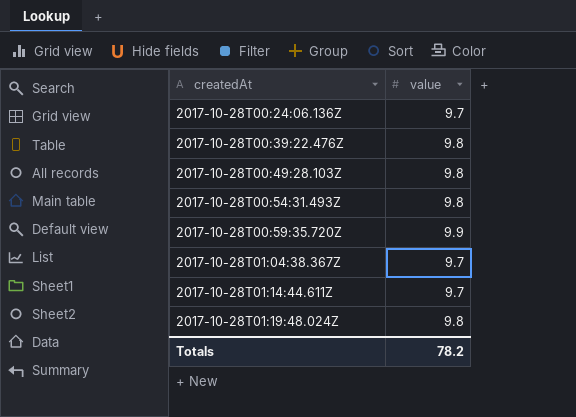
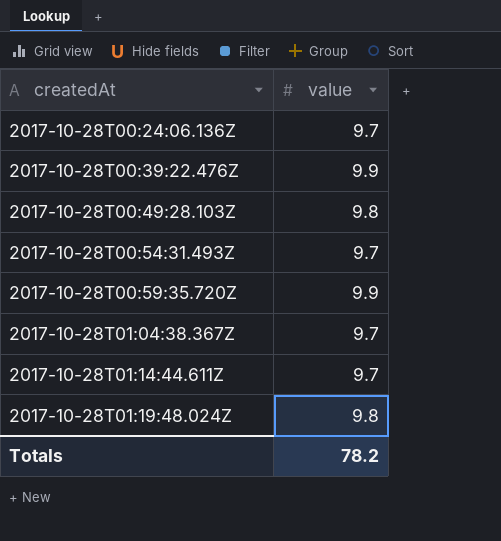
2017-10-28T00:39:22.476Z | value: 9.8 -> 9.9
2017-10-28T00:54:31.493Z | value: 9.8 -> 9.7

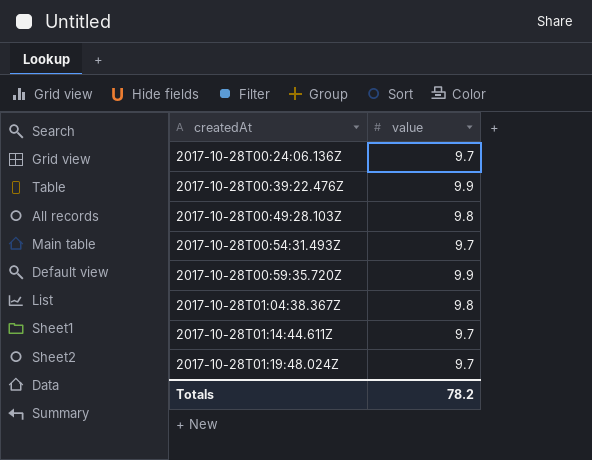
2017-10-28T01:04:38.367Z | value: 9.7 -> 9.8
2017-10-28T01:19:48.024Z | value: 9.8 -> 9.7

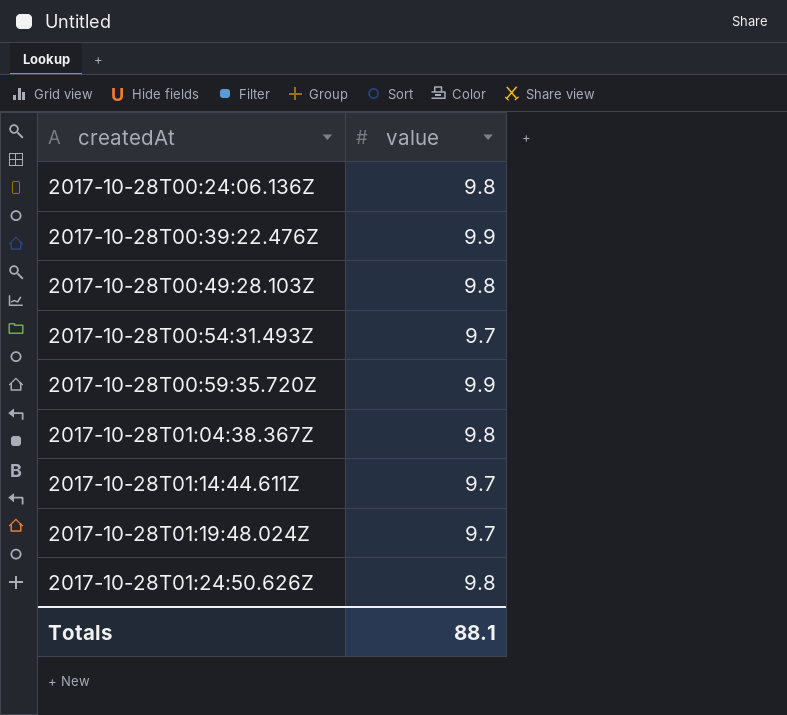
2017-10-28T00:24:06.136Z | value: 9.7 -> 9.8
row 2017-10-28T01:24:50.626Z: none -> 9.8
Totals | value: 78.2 -> 88.1

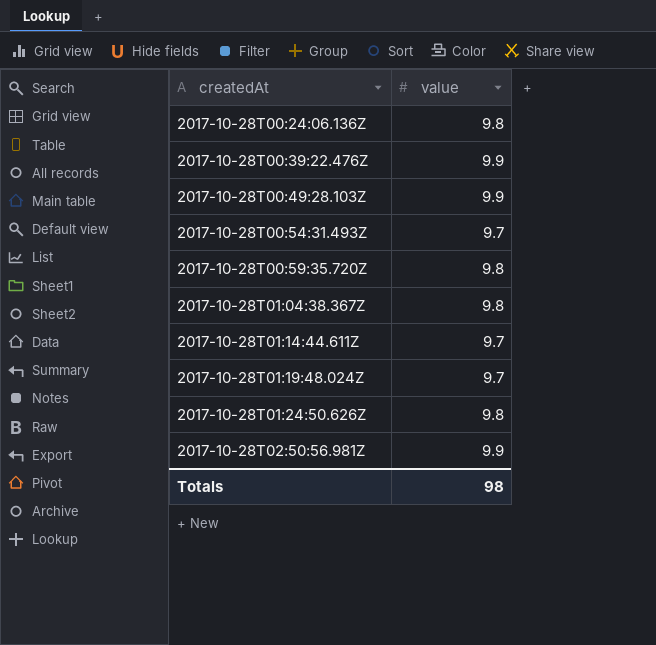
2017-10-28T00:49:28.103Z | value: 9.8 -> 9.9
2017-10-28T00:59:35.720Z | value: 9.9 -> 9.8
row 2017-10-28T02:50:56.981Z: none -> 9.9
Totals | value: 88.1 -> 98

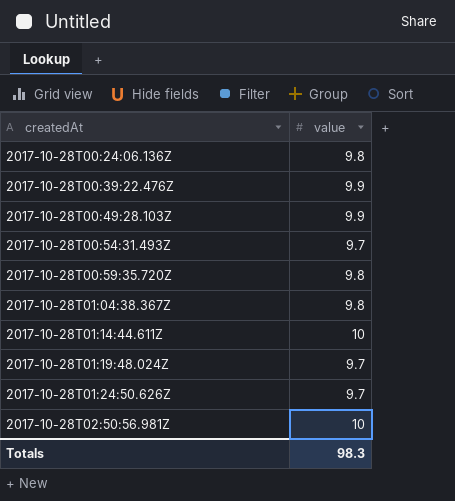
2017-10-28T01:14:44.611Z | value: 9.7 -> 10
2017-10-28T01:24:50.626Z | value: 9.8 -> 9.7
2017-10-28T02:50:56.981Z | value: 9.9 -> 10
Totals | value: 98 -> 98.3

